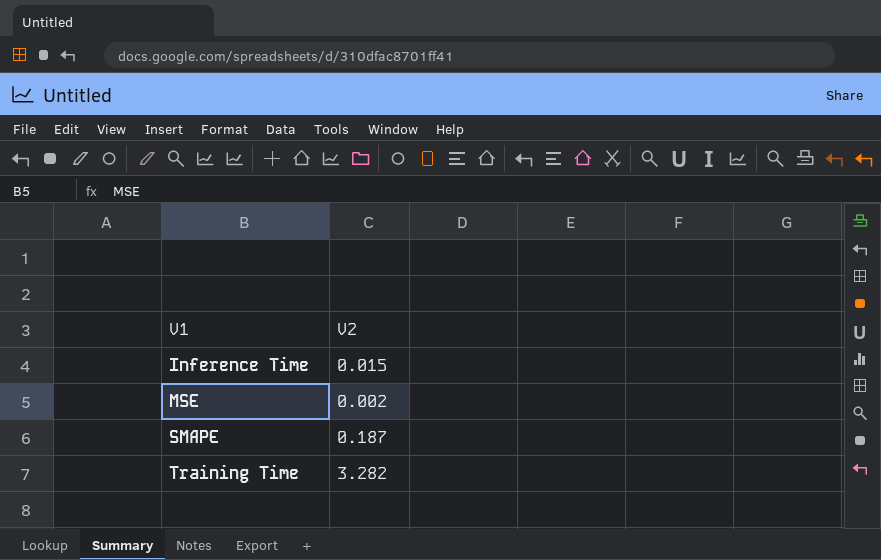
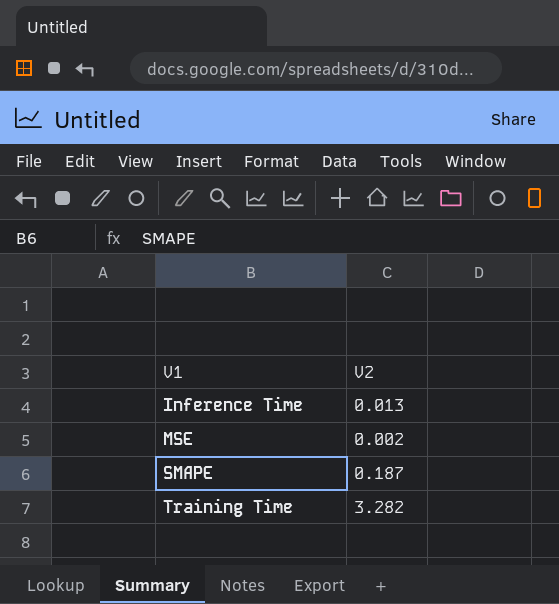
Inference Time | V2: 0.015 -> 0.013

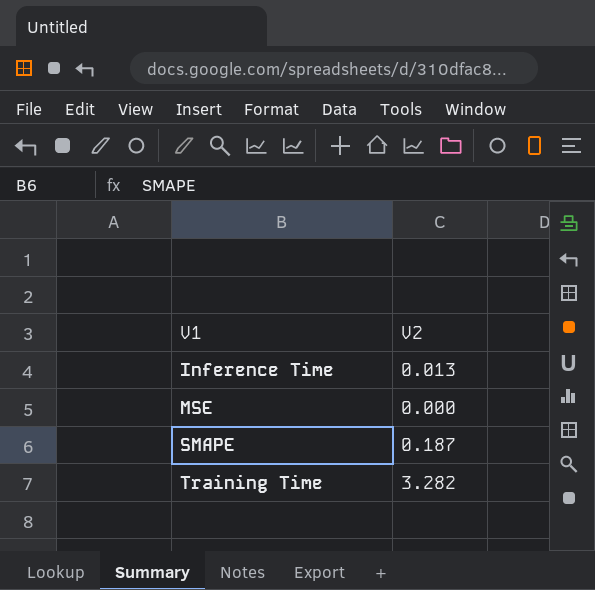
MSE | V2: 0.002 -> 0.000

